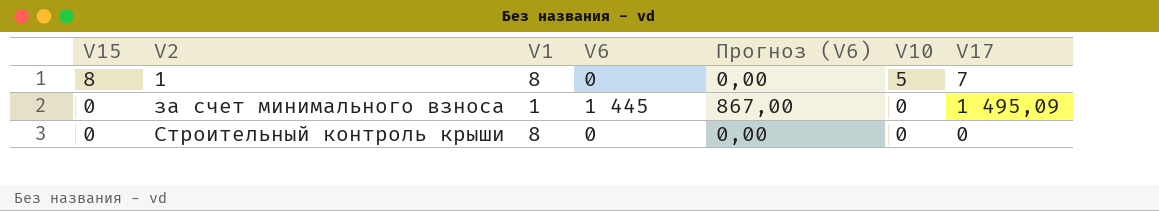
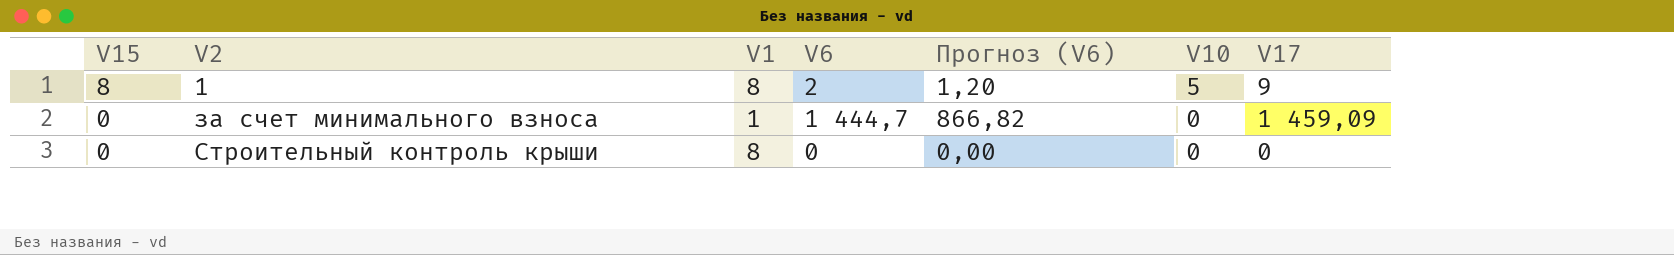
1 | V6: 0 -> 2
1 | Прогноз (V6): 0,00 -> 1,20
1 | V17: 7 -> 9
за счет минимального взноса | V6: 1 445 -> 1 444,7
за счет минимального взноса | Прогноз (V6): 867,00 -> 866,82
за счет минимального взноса | V17: 1 495,09 -> 1 459,09

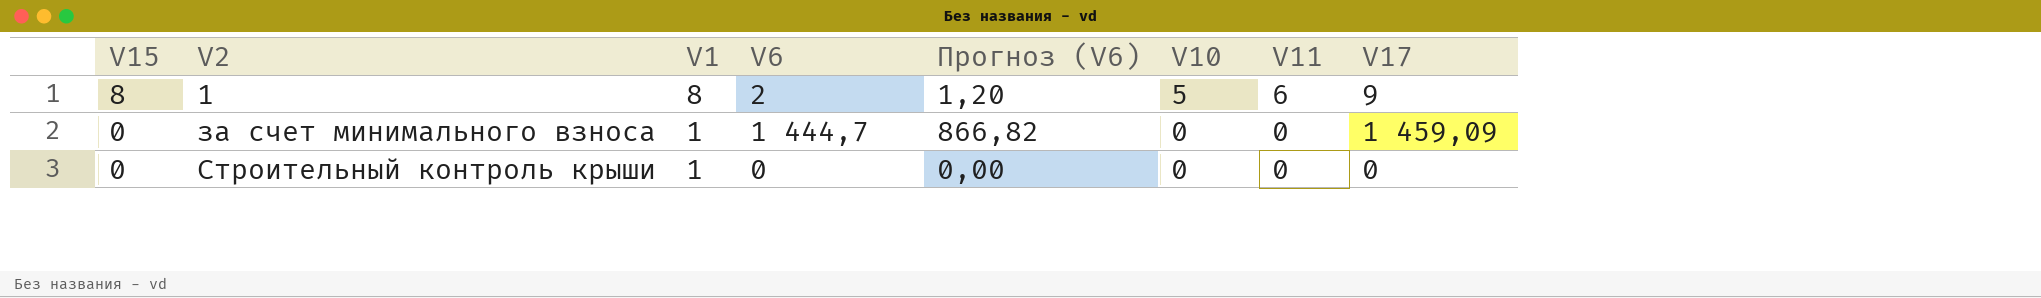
column V11 | position: none -> 7
Строительный контроль крыши | V1: 8 -> 1

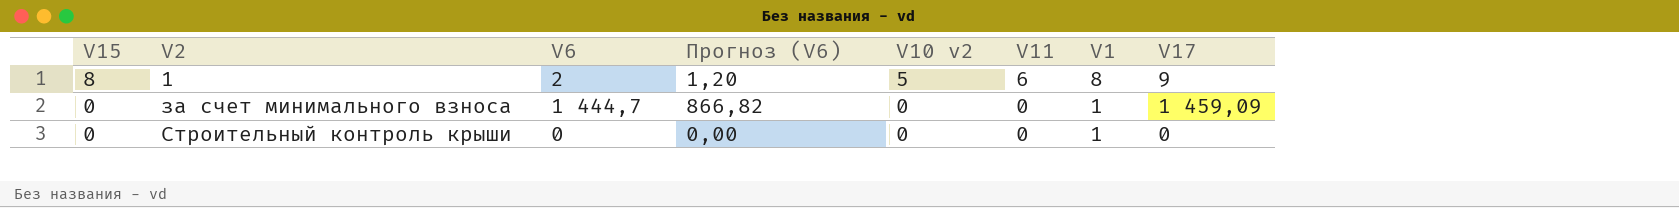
column name: V10 -> V10 v2
column V1 | position: 3 -> 7

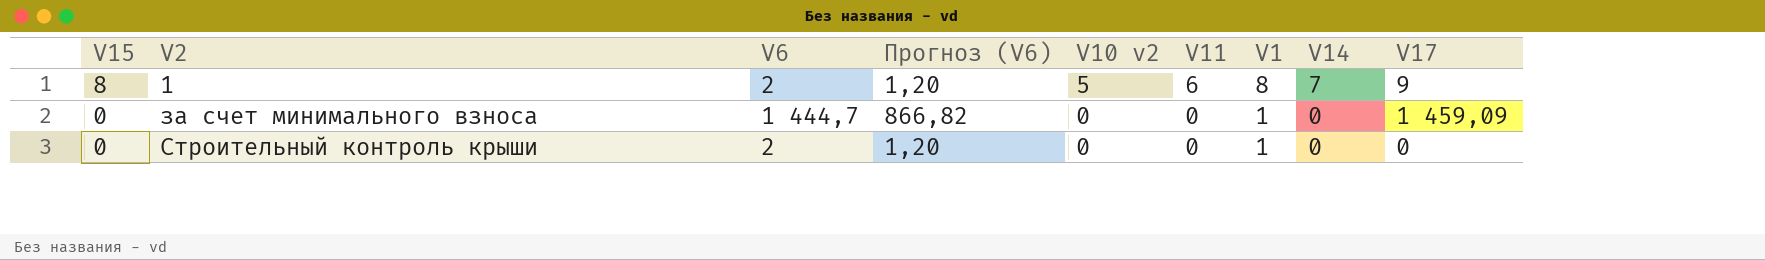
column V14 | position: none -> 8
Строительный контроль крыши | V6: 0 -> 2
Строительный контроль крыши | Прогноз (V6): 0,00 -> 1,20

